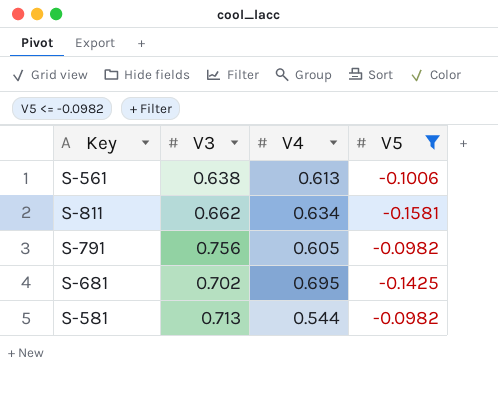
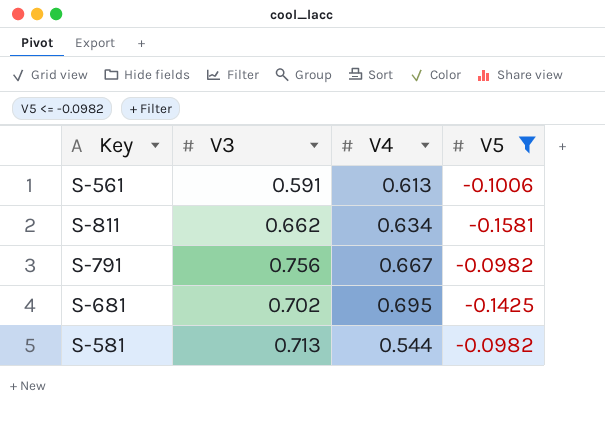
S-561 | V3: 0.638 -> 0.591
S-791 | V4: 0.605 -> 0.667

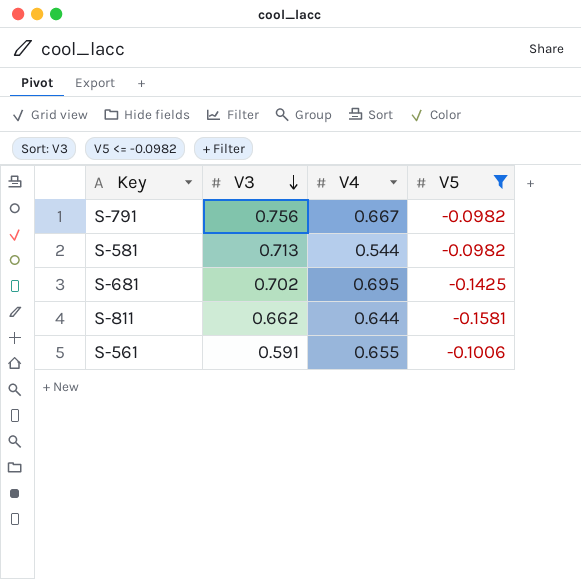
row order: none -> V3 descending
S-811 | V4: 0.634 -> 0.644
S-561 | V4: 0.613 -> 0.655

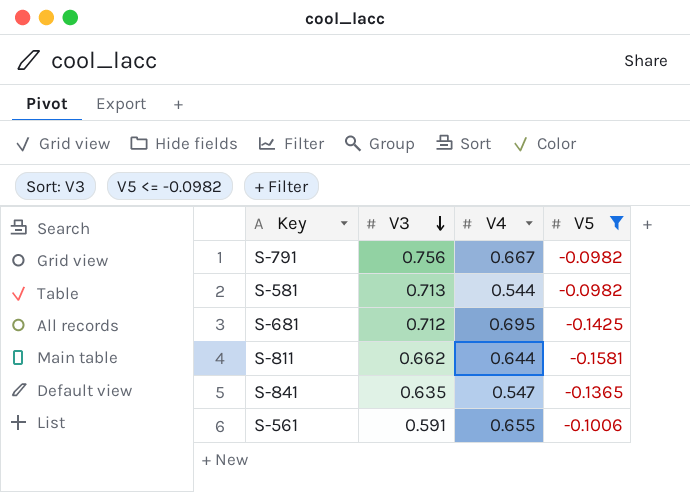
S-681 | V3: 0.702 -> 0.712
row S-841: none -> 0.635 | 0.547 | -0.1365

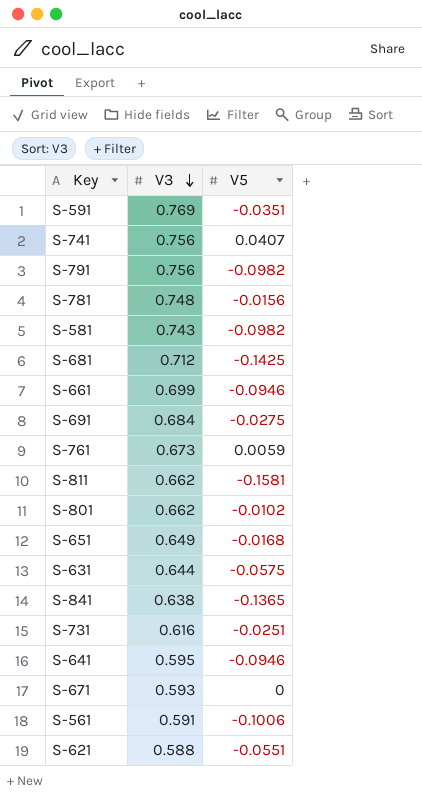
filter: V5 <= -0.0982 -> none
column V4 | position: 3 -> none
S-581 | V3: 0.713 -> 0.743
S-841 | V3: 0.635 -> 0.638

